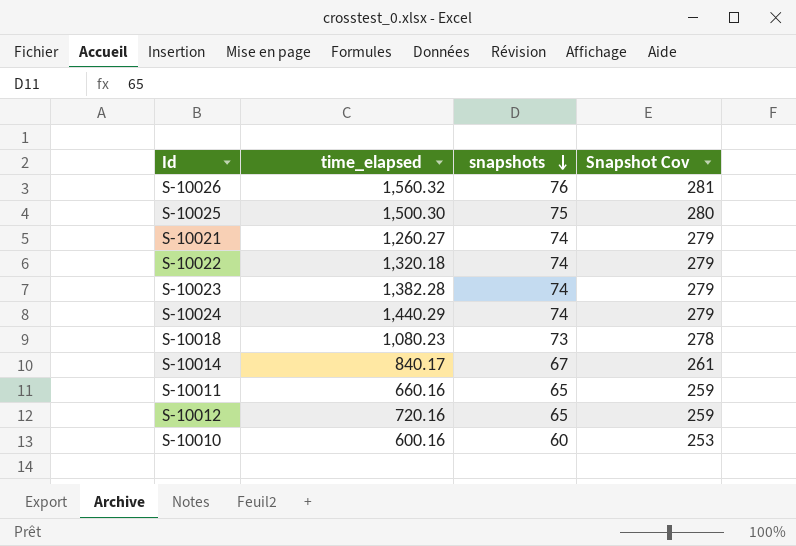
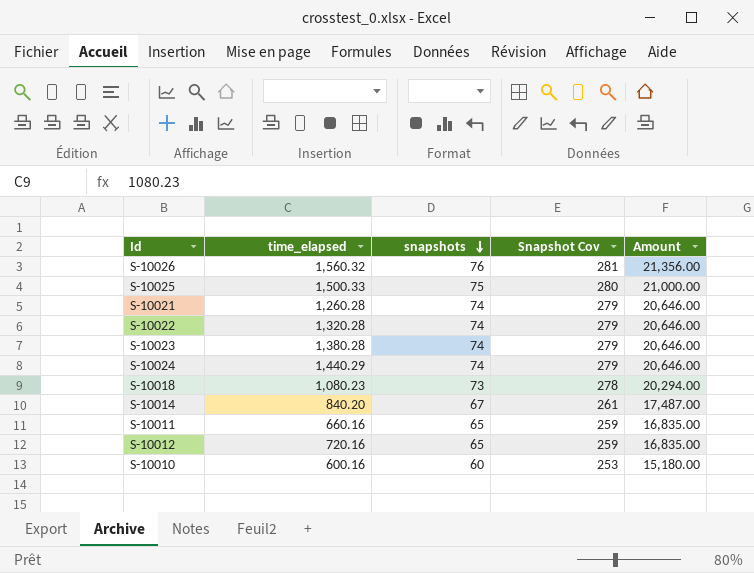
column Amount | formula: none -> [snapshots] * [Snapshot Cov]
S-10025 | time_elapsed: 1,500.30 -> 1,500.33
S-10021 | time_elapsed: 1,260.27 -> 1,260.28
S-10022 | time_elapsed: 1,320.18 -> 1,320.28
S-10023 | time_elapsed: 1,382.28 -> 1,380.28
S-10014 | time_elapsed: 840.17 -> 840.20

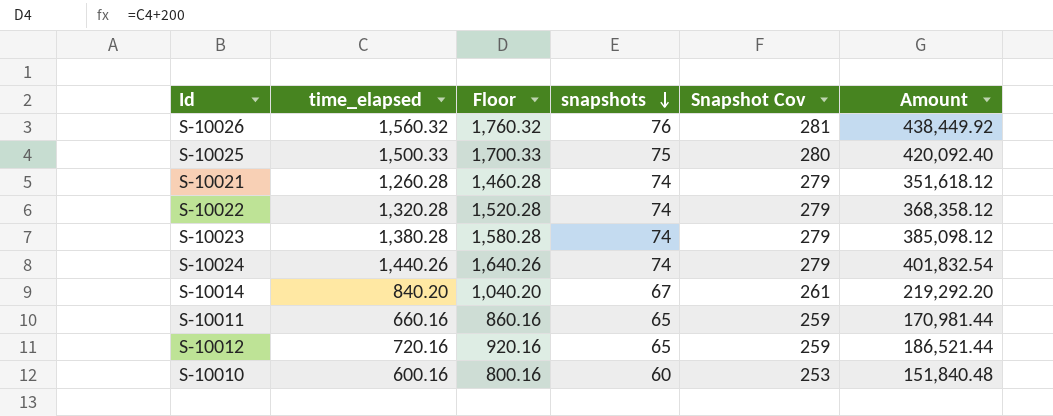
column Floor | formula: none -> [time_elapsed] + 200
column Amount | formula: [snapshots] * [Snapshot Cov] -> [time_elapsed] * [Snapshot Cov]
row S-10018: 1,080.23 | 73 | 278 | 20,294.00 -> none
S-10024 | time_elapsed: 1,440.29 -> 1,440.26

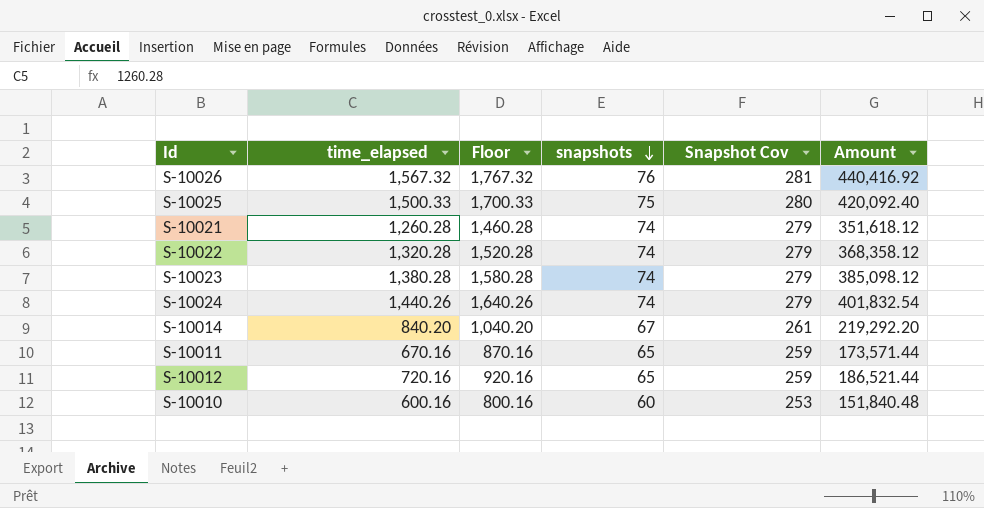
S-10026 | time_elapsed: 1,560.32 -> 1,567.32
S-10026 | Floor: 1,760.32 -> 1,767.32
S-10026 | Amount: 438,449.92 -> 440,416.92
S-10011 | time_elapsed: 660.16 -> 670.16
S-10011 | Floor: 860.16 -> 870.16
S-10011 | Amount: 170,981.44 -> 173,571.44

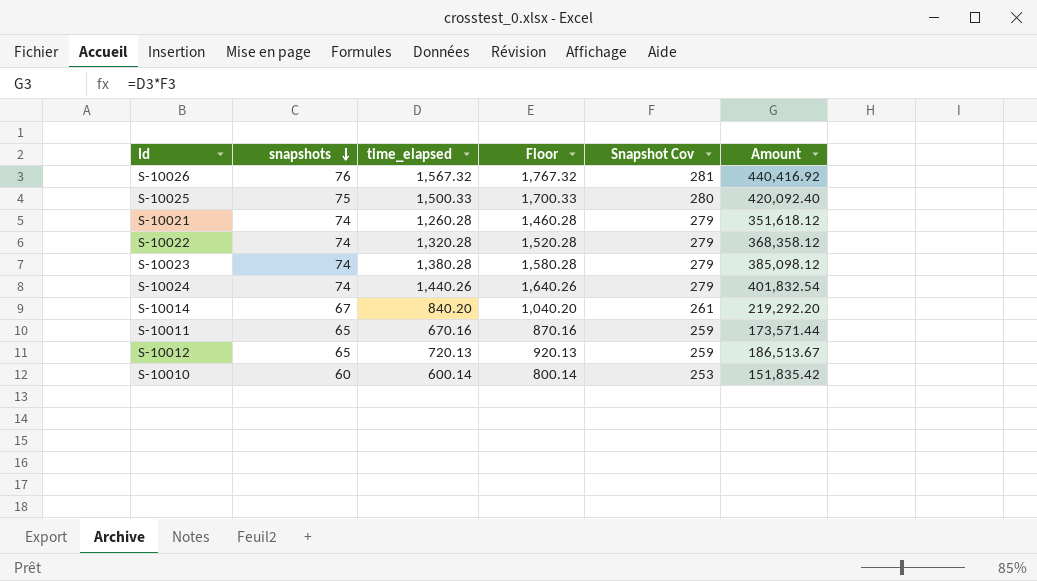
column snapshots | position: 4 -> 2
S-10012 | time_elapsed: 720.16 -> 720.13
S-10012 | Floor: 920.16 -> 920.13
S-10012 | Amount: 186,521.44 -> 186,513.67
S-10010 | time_elapsed: 600.16 -> 600.14
S-10010 | Floor: 800.16 -> 800.14
S-10010 | Amount: 151,840.48 -> 151,835.42

